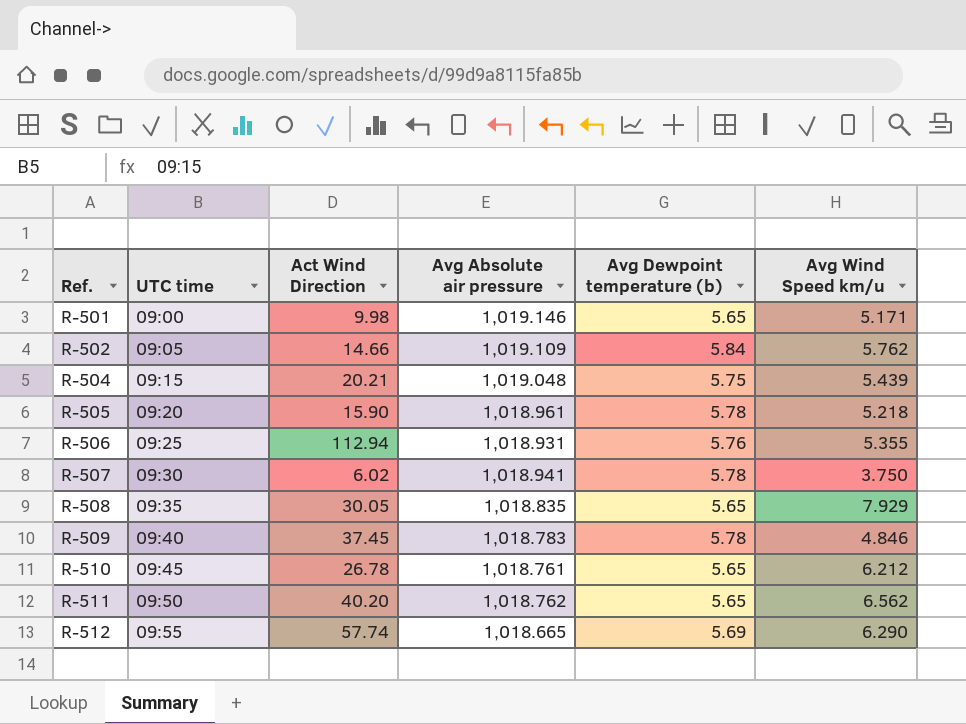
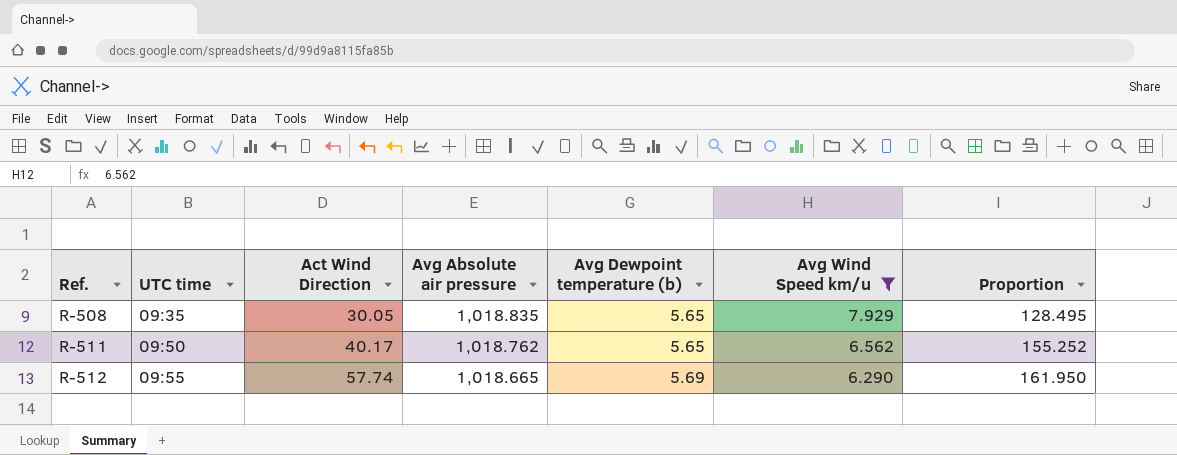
filter: none -> Avg Wind Speed km/u >= 6.290
column Proportion | formula: none -> [Avg Absolute air pressure] / [Avg Wind Speed km/u]
R-511 | Act Wind Direction: 40.20 -> 40.17

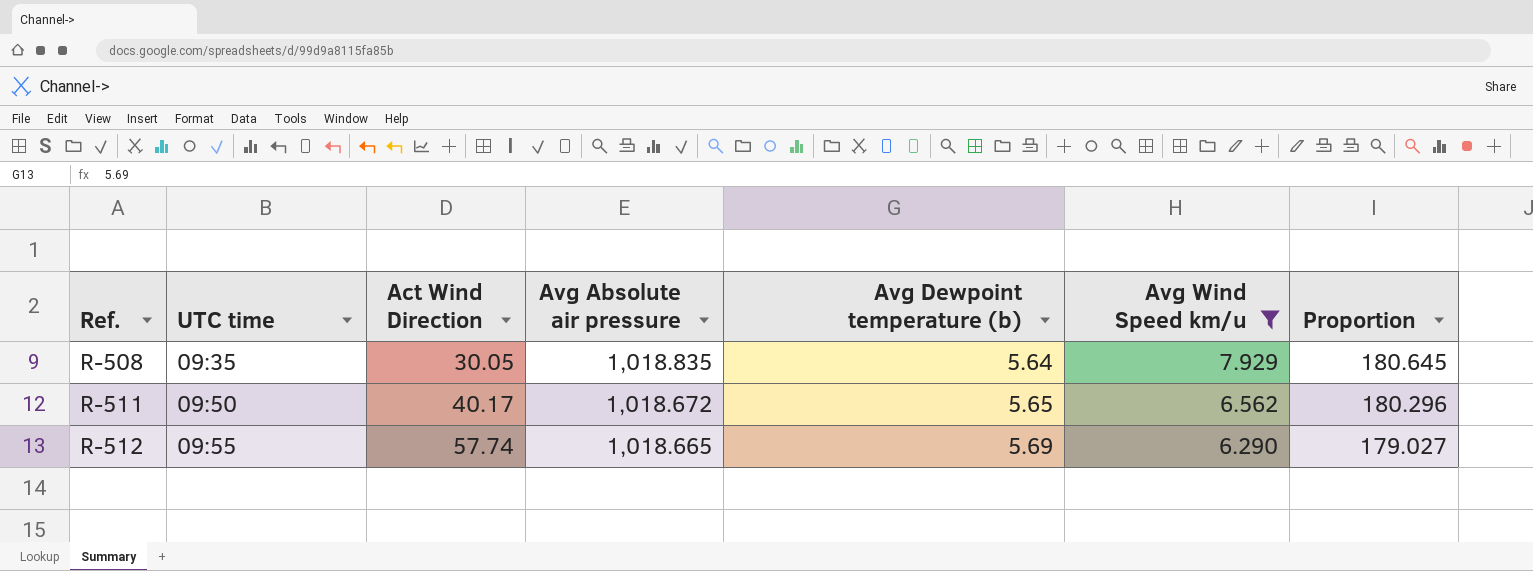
column Proportion | formula: [Avg Absolute air pressure] / [Avg Wind Speed km/u] -> [Avg Absolute air pressure] / [Avg Dewpoint temperature (b)]
R-508 | Avg Dewpoint temperature (b): 5.65 -> 5.64
R-511 | Avg Absolute air pressure: 1,018.762 -> 1,018.672

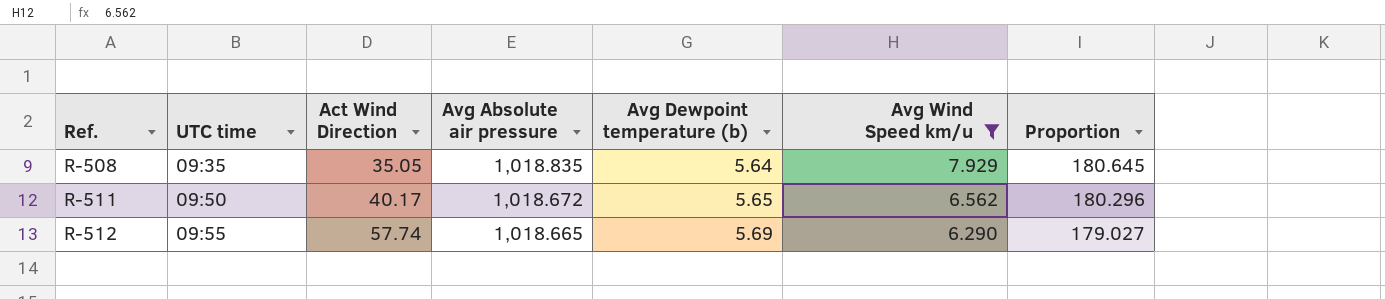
R-508 | Act Wind Direction: 30.05 -> 35.05

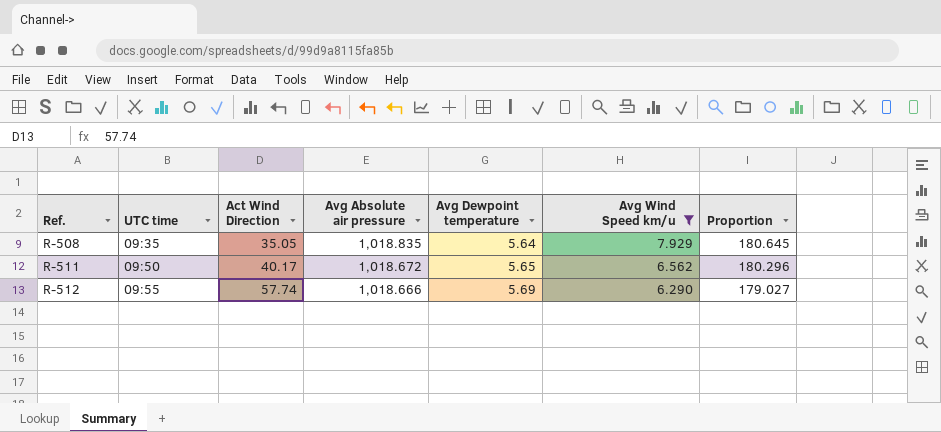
column name: Avg Dewpoint temperature (b) -> Avg Dewpoint temperature
R-512 | Avg Absolute air pressure: 1,018.665 -> 1,018.666

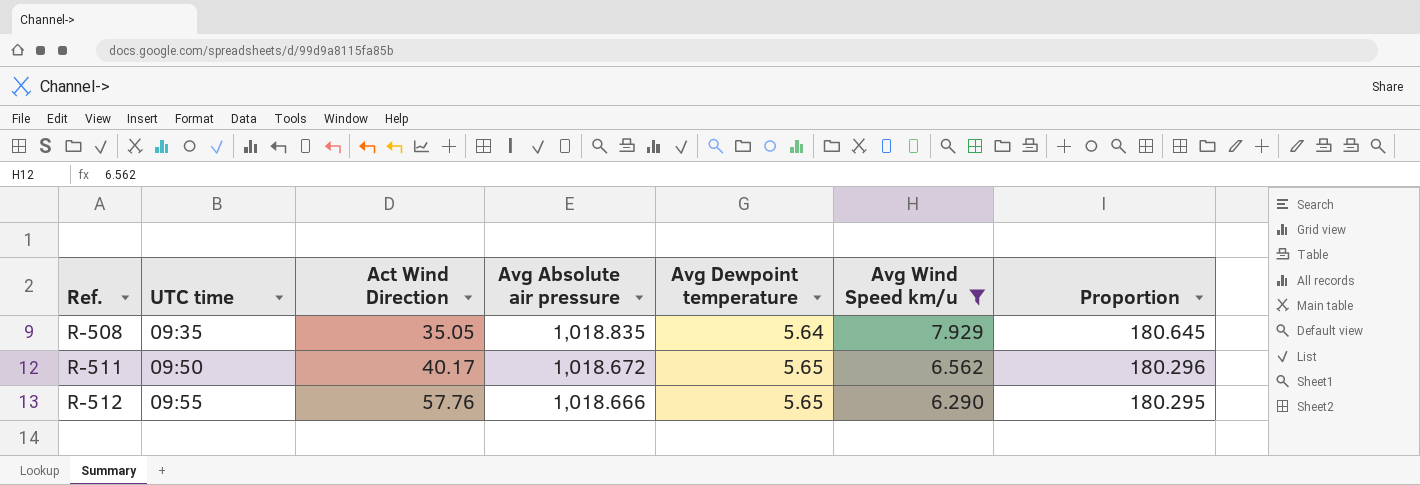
R-512 | Act Wind Direction: 57.74 -> 57.76
R-512 | Avg Dewpoint temperature: 5.69 -> 5.65
R-512 | Proportion: 179.027 -> 180.295

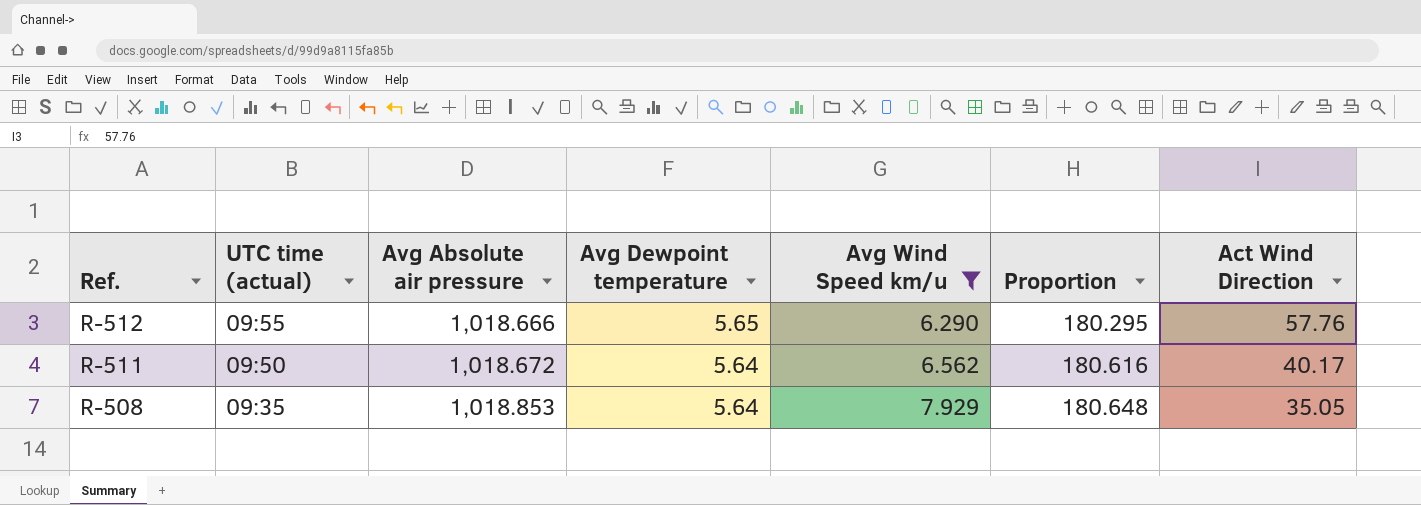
row order: Ref. ascending -> Ref. descending
column name: UTC time -> UTC time (actual)
column Act Wind Direction | position: 3 -> 7
R-511 | Avg Dewpoint temperature: 5.65 -> 5.64
R-511 | Proportion: 180.296 -> 180.616
R-508 | Avg Absolute air pressure: 1,018.835 -> 1,018.853
R-508 | Proportion: 180.645 -> 180.648

